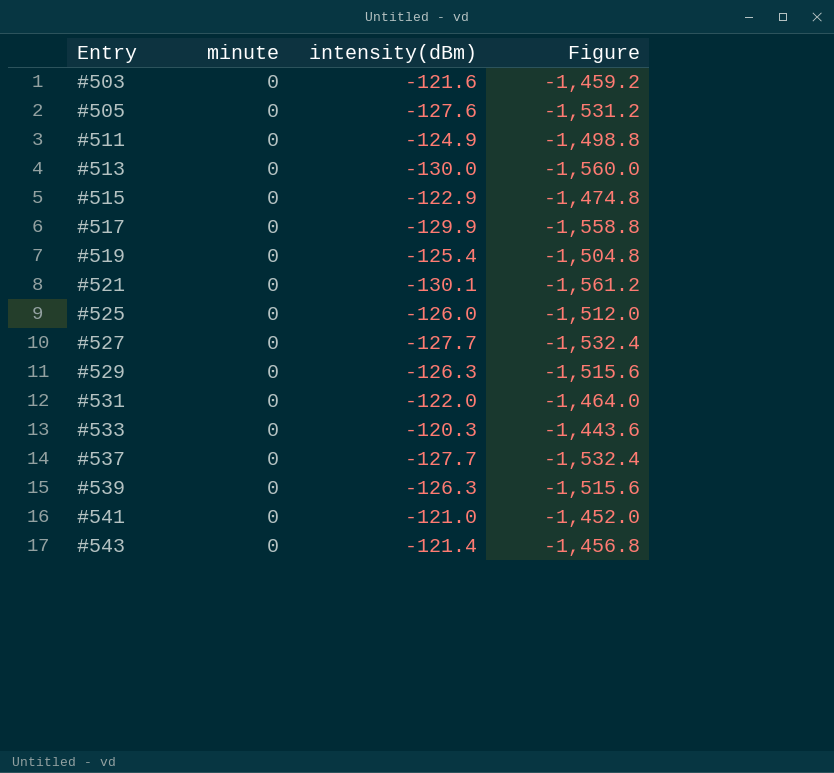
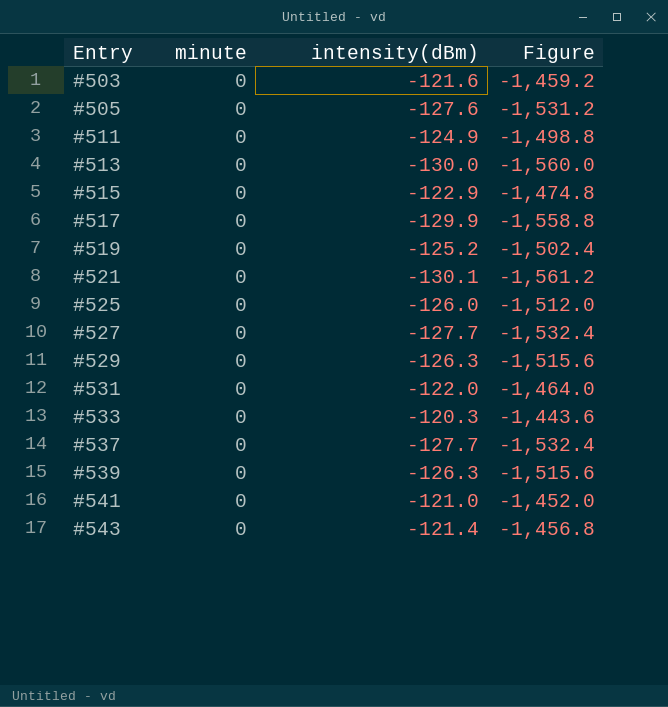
#519 | intensity(dBm): -125.4 -> -125.2
#519 | Figure: -1,504.8 -> -1,502.4

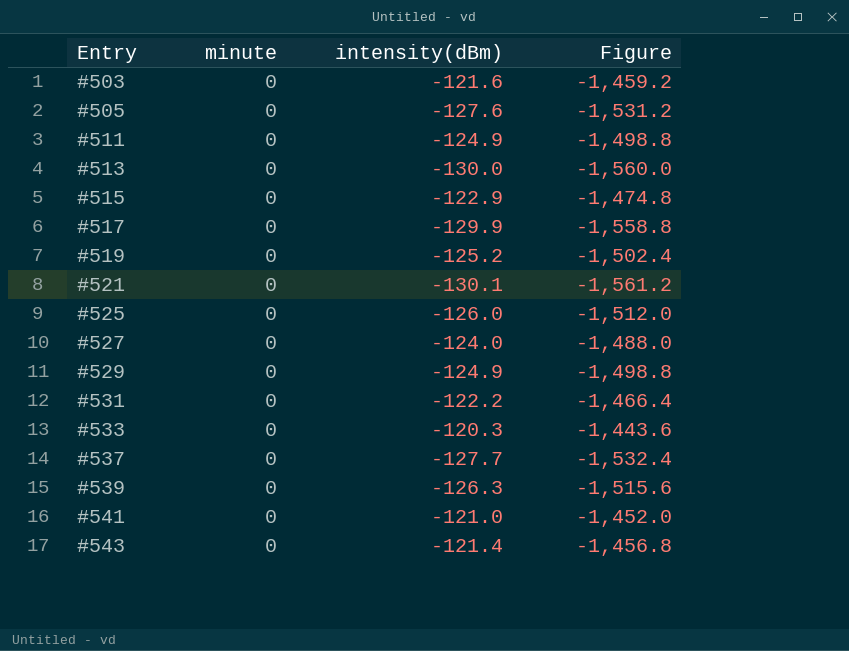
#527 | intensity(dBm): -127.7 -> -124.0
#527 | Figure: -1,532.4 -> -1,488.0
#529 | intensity(dBm): -126.3 -> -124.9
#529 | Figure: -1,515.6 -> -1,498.8
#531 | intensity(dBm): -122.0 -> -122.2
#531 | Figure: -1,464.0 -> -1,466.4

